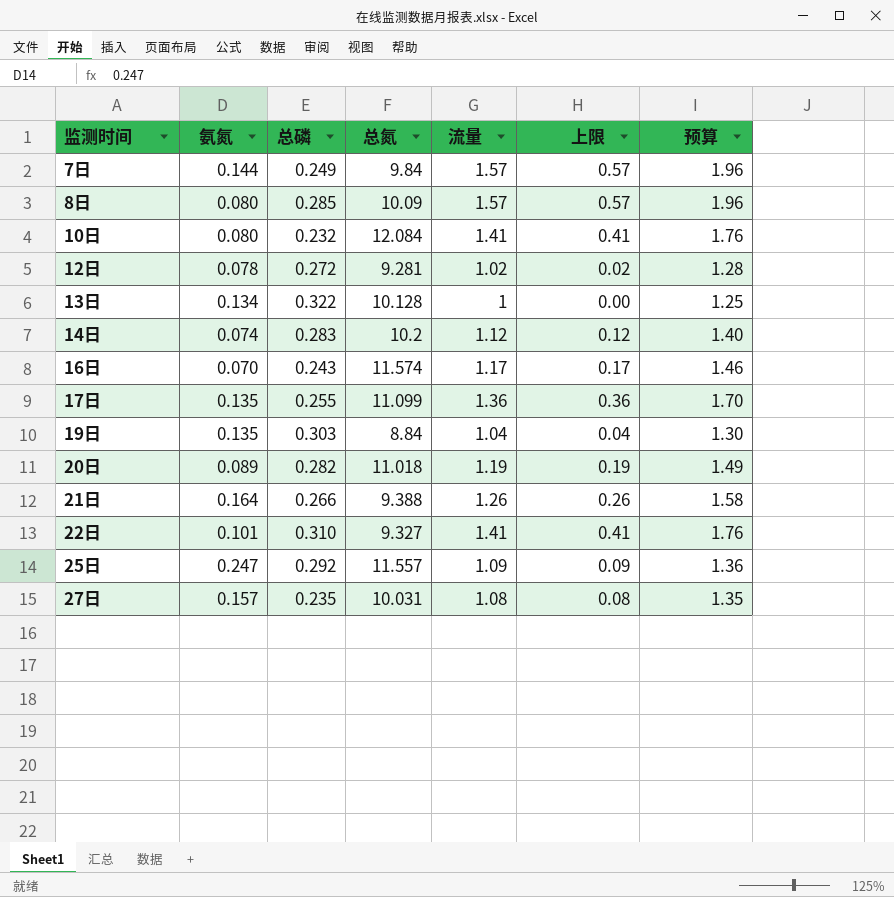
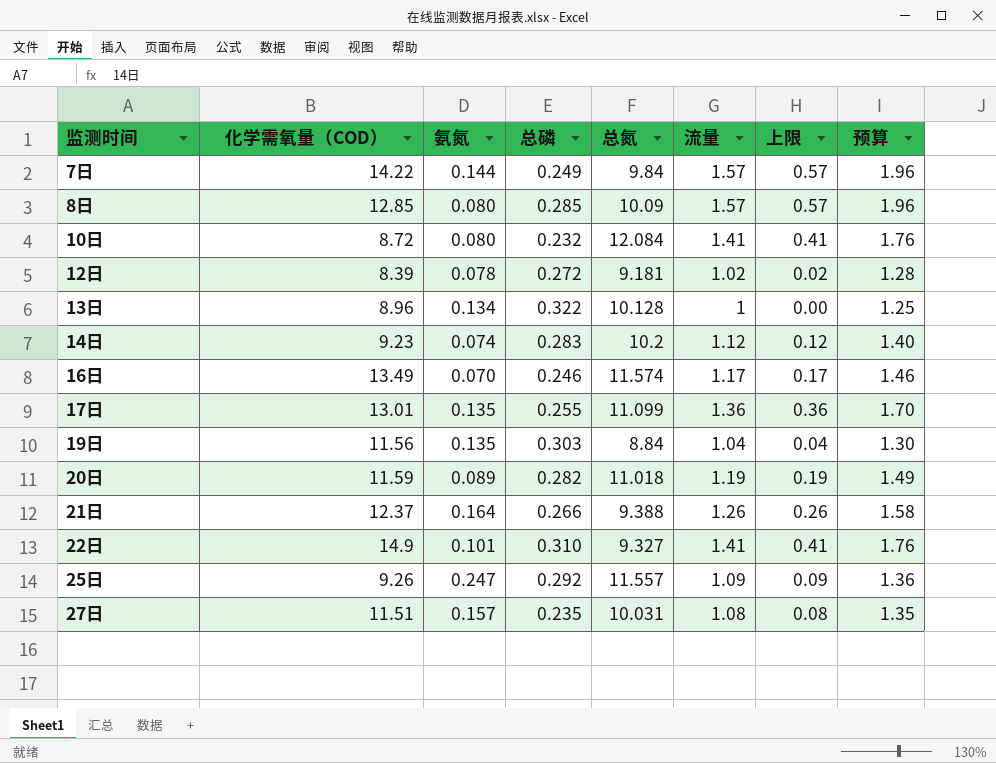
column 化学需氧量（COD） | position: none -> 2
12日 | 总氮: 9.281 -> 9.181
16日 | 总磷: 0.243 -> 0.246

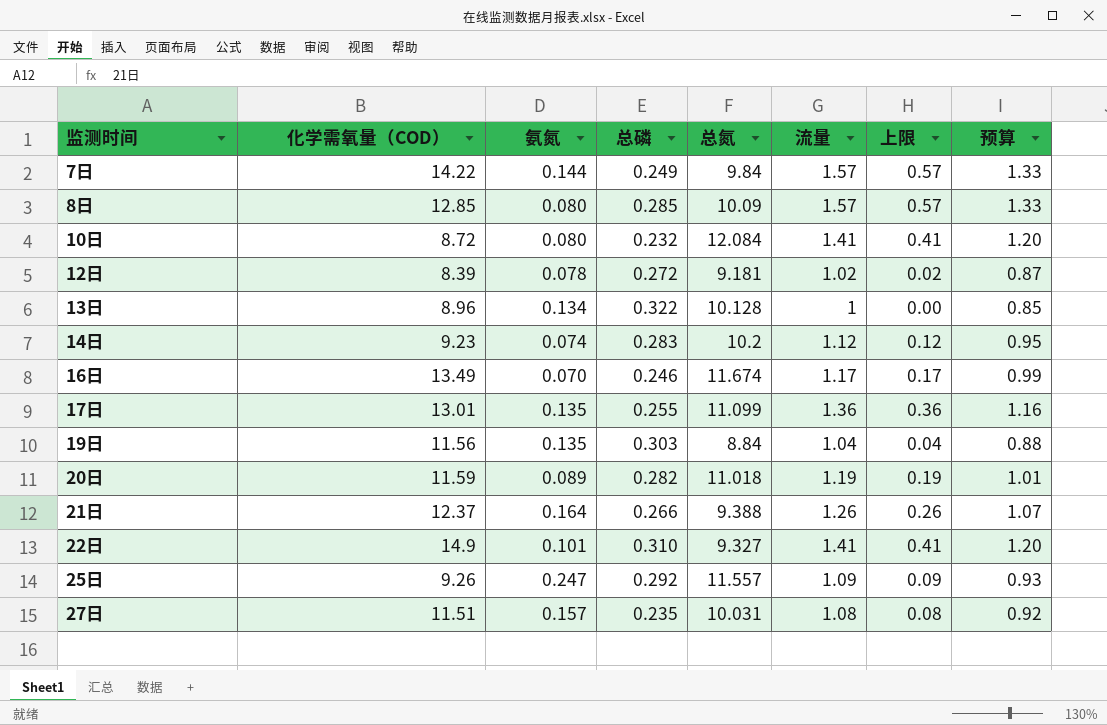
column 预算 | formula: [流量] * 1.25 -> [流量] * 0.85
16日 | 总氮: 11.574 -> 11.674

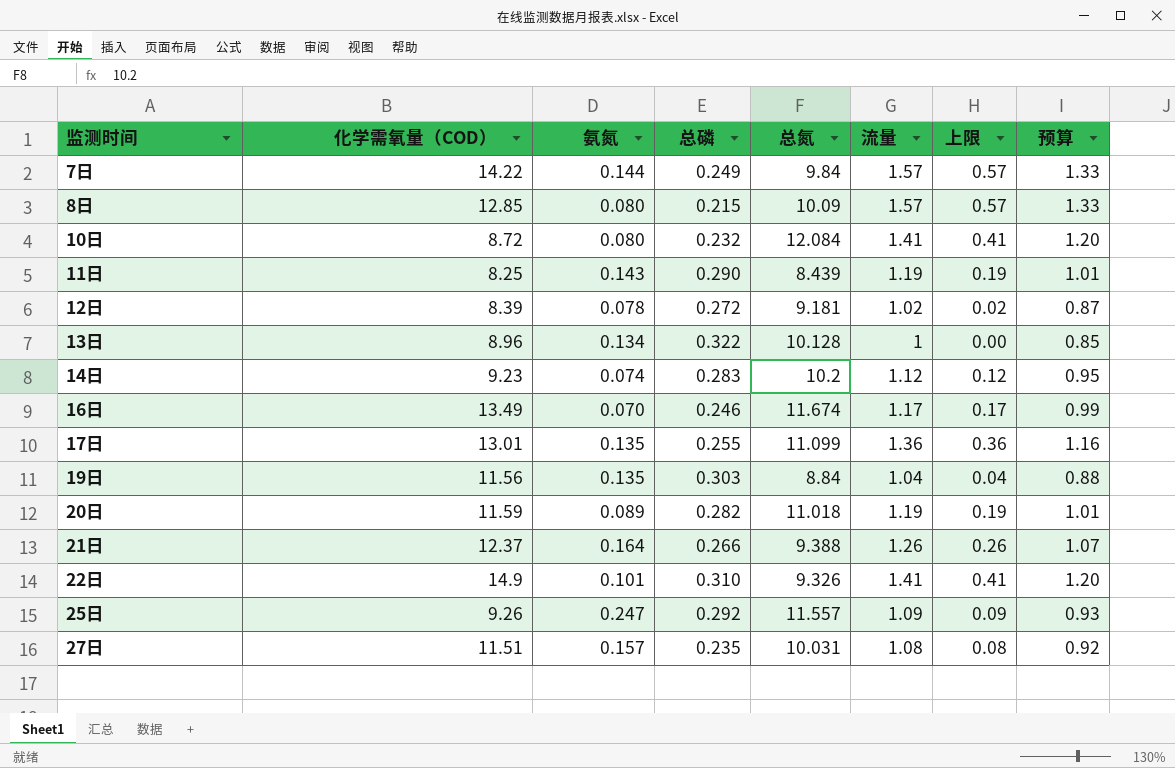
8日 | 总磷: 0.285 -> 0.215
row 11日: none -> 8.25 | 0.143 | 0.290 | 8.439 | 1.19 | 0.19 | 1.01
22日 | 总氮: 9.327 -> 9.326

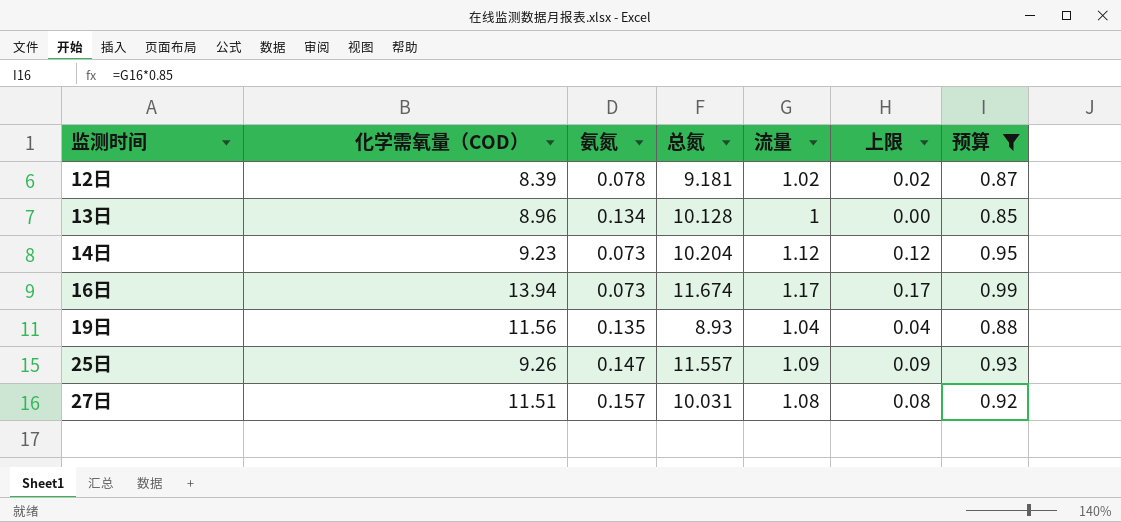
filter: none -> 预算 <= 0.99
column 总磷 | position: 4 -> none
14日 | 氨氮: 0.074 -> 0.073
14日 | 总氮: 10.2 -> 10.204
16日 | 化学需氧量（COD）: 13.49 -> 13.94
16日 | 氨氮: 0.070 -> 0.073
19日 | 总氮: 8.84 -> 8.93
25日 | 氨氮: 0.247 -> 0.147

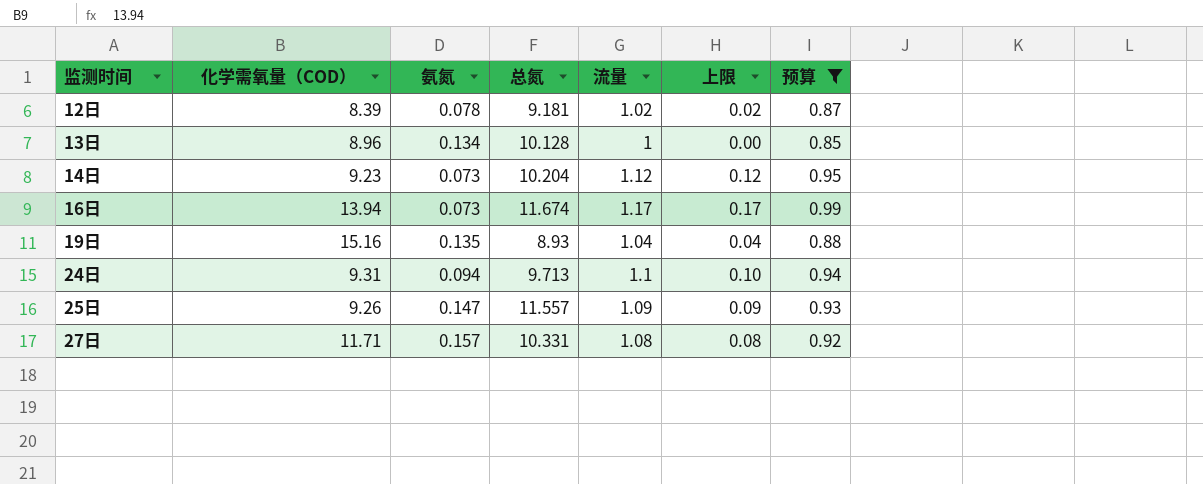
19日 | 化学需氧量（COD）: 11.56 -> 15.16
row 24日: none -> 9.31 | 0.094 | 9.713 | 1.1 | 0.10 | 0.94
27日 | 化学需氧量（COD）: 11.51 -> 11.71
27日 | 总氮: 10.031 -> 10.331

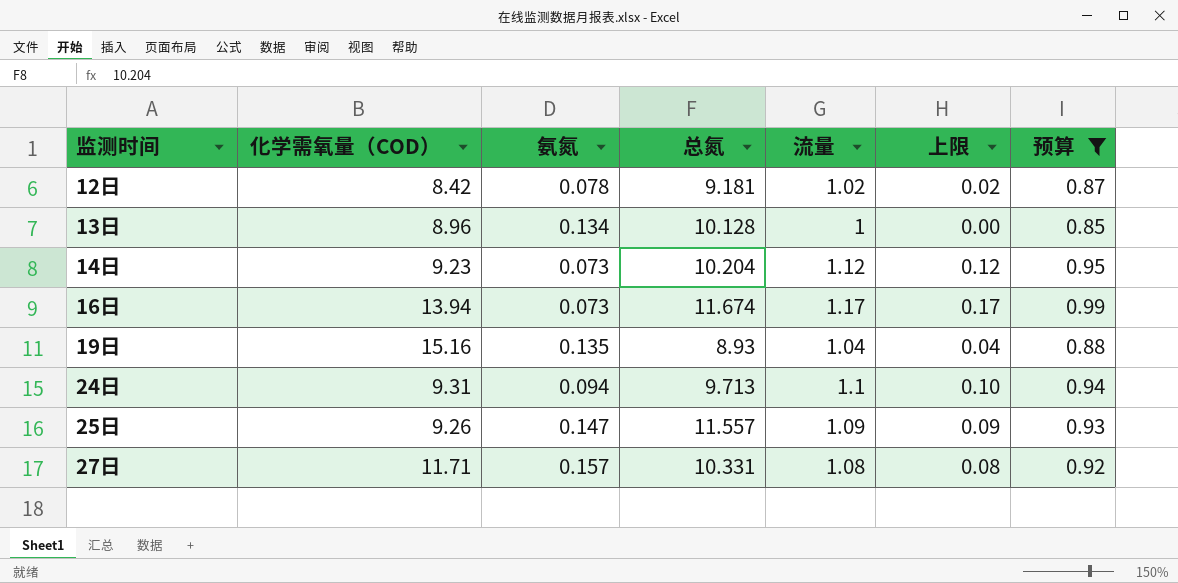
12日 | 化学需氧量（COD）: 8.39 -> 8.42

